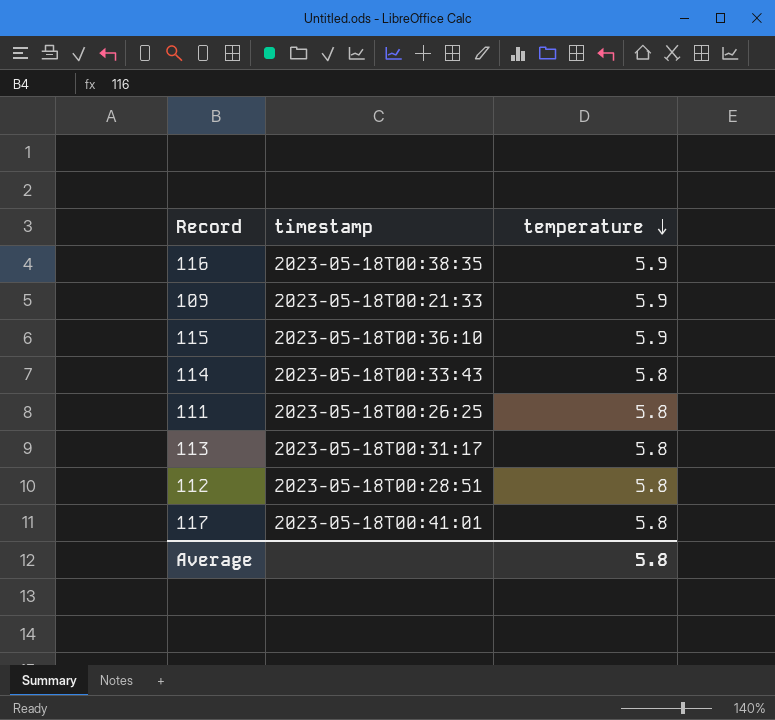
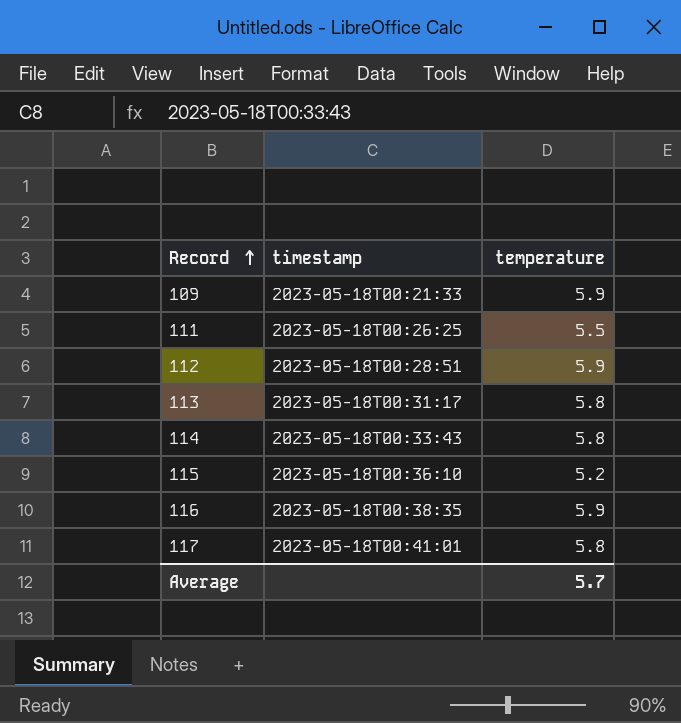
row order: temperature descending -> Record ascending
111 | temperature: 5.8 -> 5.5
112 | temperature: 5.8 -> 5.9
115 | temperature: 5.9 -> 5.2
Average | temperature: 5.8 -> 5.7

